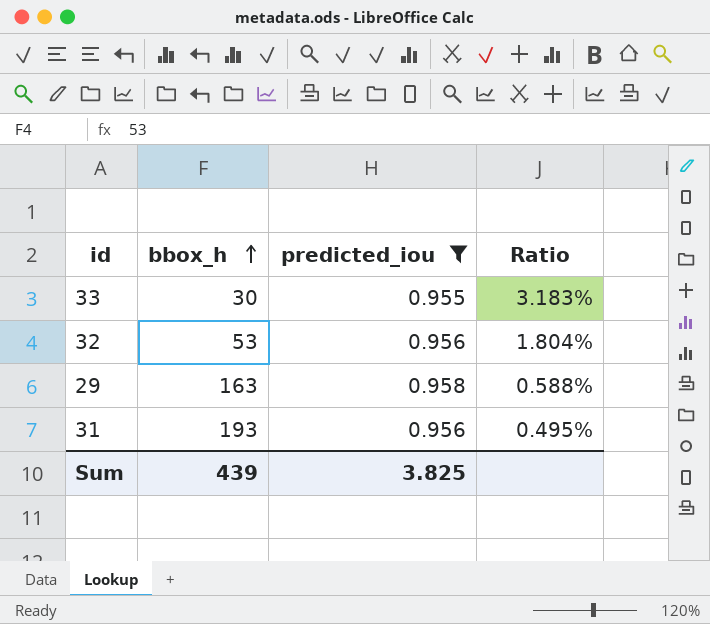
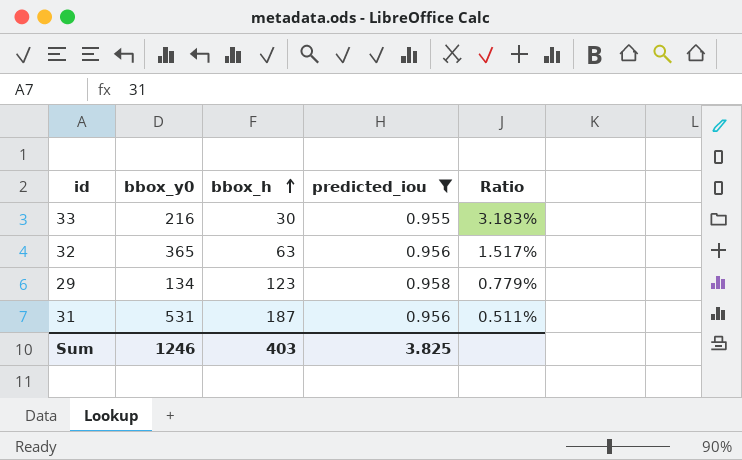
column bbox_y0 | position: none -> 2
32 | bbox_h: 53 -> 63
32 | Ratio: 1.804% -> 1.517%
29 | bbox_h: 163 -> 123
29 | Ratio: 0.588% -> 0.779%
31 | bbox_h: 193 -> 187
31 | Ratio: 0.495% -> 0.511%
Sum | bbox_h: 439 -> 403

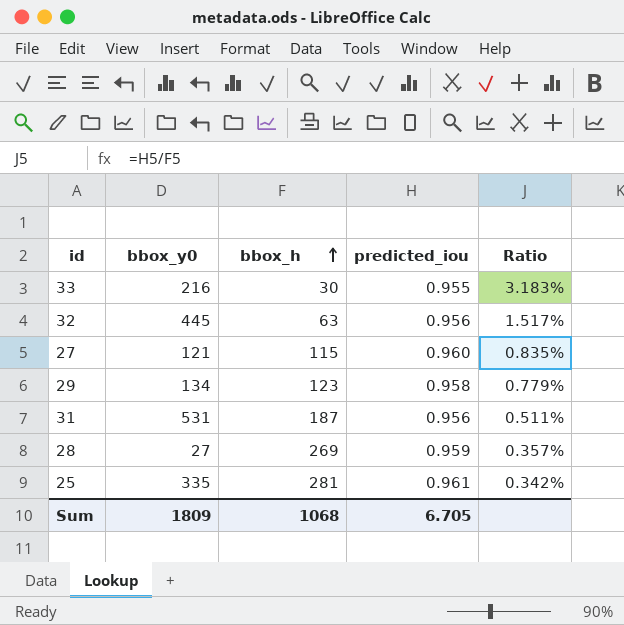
filter: predicted_iou <= 0.958 -> none
32 | bbox_y0: 365 -> 445
Sum | bbox_y0: 1246 -> 1809
Sum | bbox_h: 403 -> 1068
Sum | predicted_iou: 3.825 -> 6.705

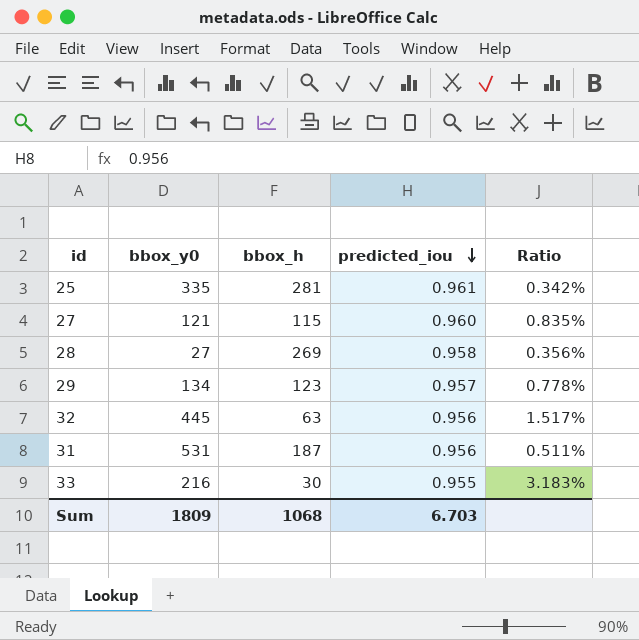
row order: bbox_h ascending -> predicted_iou descending
28 | predicted_iou: 0.959 -> 0.958
28 | Ratio: 0.357% -> 0.356%
29 | predicted_iou: 0.958 -> 0.957
29 | Ratio: 0.779% -> 0.778%
Sum | predicted_iou: 6.705 -> 6.703

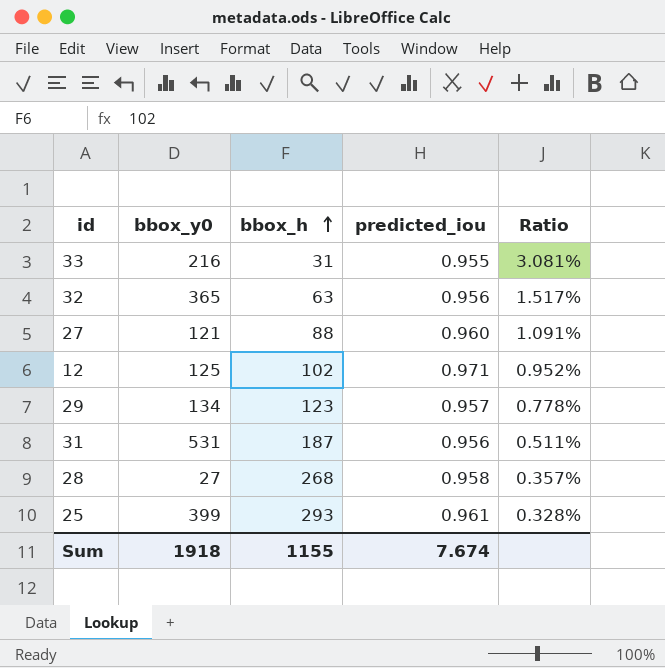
row order: predicted_iou descending -> bbox_h ascending
33 | bbox_h: 30 -> 31
33 | Ratio: 3.183% -> 3.081%
32 | bbox_y0: 445 -> 365
27 | bbox_h: 115 -> 88
27 | Ratio: 0.835% -> 1.091%
row 12: none -> 125 | 102 | 0.971 | 0.952%
28 | bbox_h: 269 -> 268
28 | Ratio: 0.356% -> 0.357%
25 | bbox_y0: 335 -> 399
25 | bbox_h: 281 -> 293
25 | Ratio: 0.342% -> 0.328%
Sum | bbox_y0: 1809 -> 1918
Sum | bbox_h: 1068 -> 1155
Sum | predicted_iou: 6.703 -> 7.674

